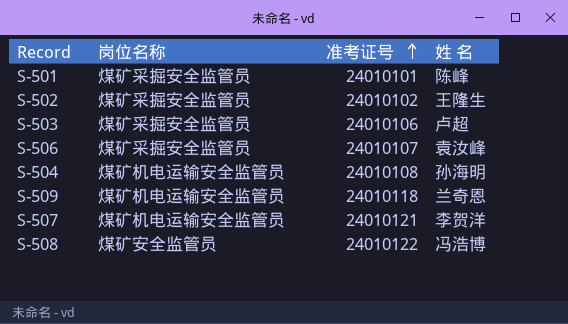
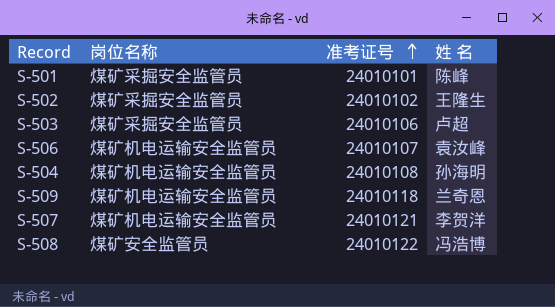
S-506 | 岗位名称: 煤矿采掘安全监管员 -> 煤矿机电运输安全监管员

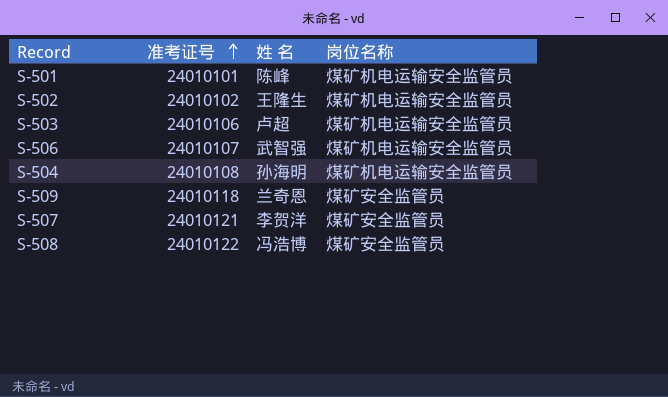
column 岗位名称 | position: 2 -> 4
S-501 | 岗位名称: 煤矿采掘安全监管员 -> 煤矿机电运输安全监管员
S-502 | 岗位名称: 煤矿采掘安全监管员 -> 煤矿机电运输安全监管员
S-503 | 岗位名称: 煤矿采掘安全监管员 -> 煤矿机电运输安全监管员
S-506 | 姓 名: 袁汝峰 -> 武智强
S-509 | 岗位名称: 煤矿机电运输安全监管员 -> 煤矿安全监管员
S-507 | 岗位名称: 煤矿机电运输安全监管员 -> 煤矿安全监管员

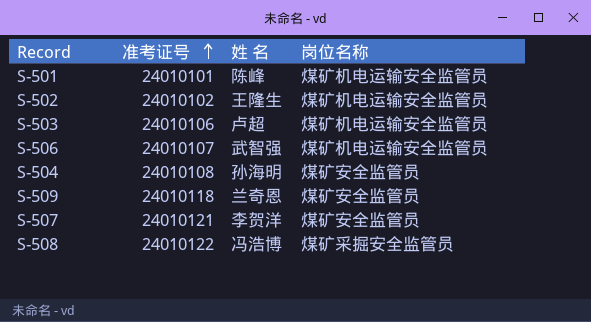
S-504 | 岗位名称: 煤矿机电运输安全监管员 -> 煤矿安全监管员
S-508 | 岗位名称: 煤矿安全监管员 -> 煤矿采掘安全监管员

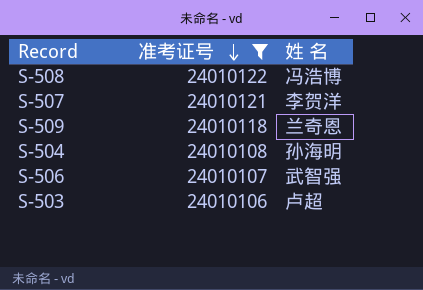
filter: none -> 准考证号 >= 24010106
row order: 准考证号 ascending -> 准考证号 descending
column 岗位名称 | position: 4 -> none

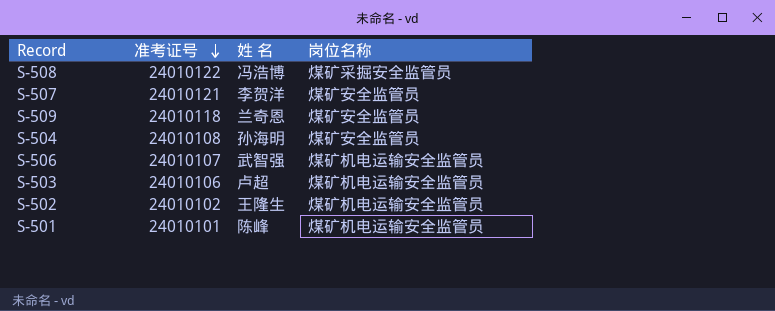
filter: 准考证号 >= 24010106 -> none
column 岗位名称 | position: none -> 4

